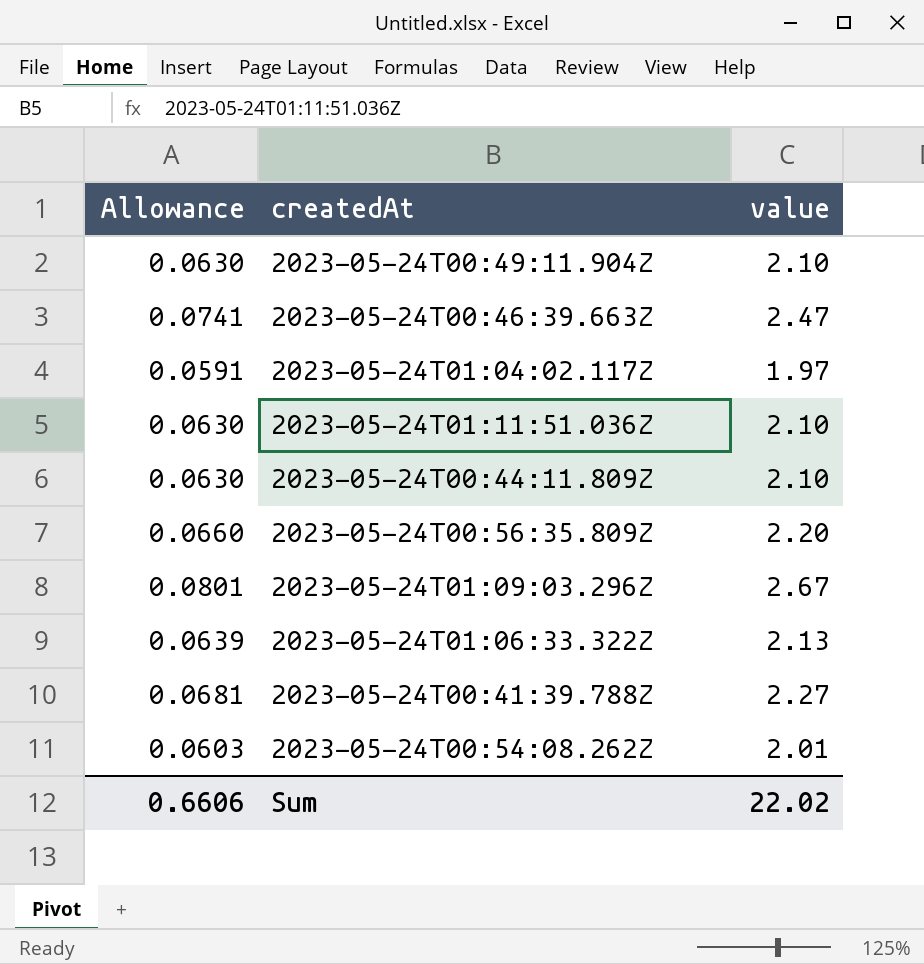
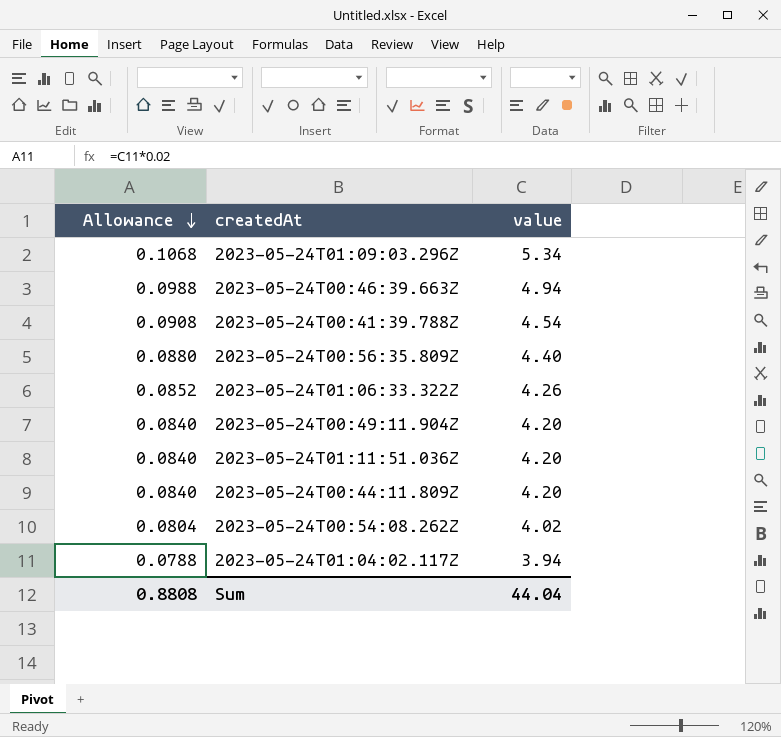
row order: none -> Allowance descending
column Allowance | formula: [value] * 0.03 -> [value] * 0.02
2023-05-24T01:09:03.296Z | value: 2.67 -> 5.34
2023-05-24T00:46:39.663Z | value: 2.47 -> 4.94
2023-05-24T00:41:39.788Z | value: 2.27 -> 4.54
2023-05-24T00:56:35.809Z | value: 2.20 -> 4.40
2023-05-24T01:06:33.322Z | value: 2.13 -> 4.26
2023-05-24T00:49:11.904Z | value: 2.10 -> 4.20
2023-05-24T01:11:51.036Z | value: 2.10 -> 4.20
2023-05-24T00:44:11.809Z | value: 2.10 -> 4.20
2023-05-24T00:54:08.262Z | value: 2.01 -> 4.02
2023-05-24T01:04:02.117Z | value: 1.97 -> 3.94
Sum | Allowance: 0.6606 -> 0.8808
Sum | value: 22.02 -> 44.04

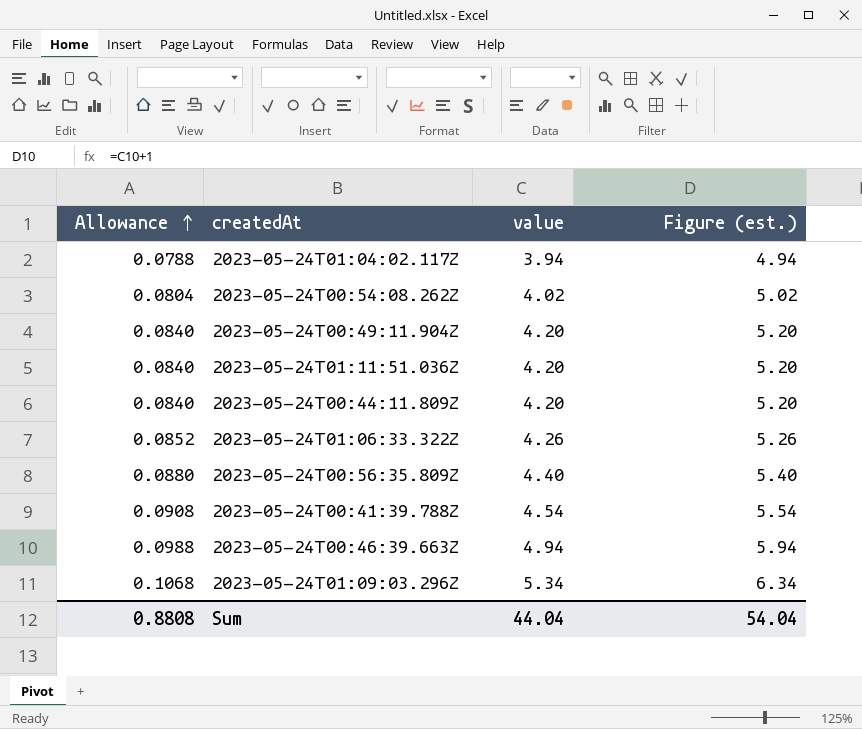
row order: Allowance descending -> Allowance ascending
column Figure (est.) | formula: none -> [value] + 1

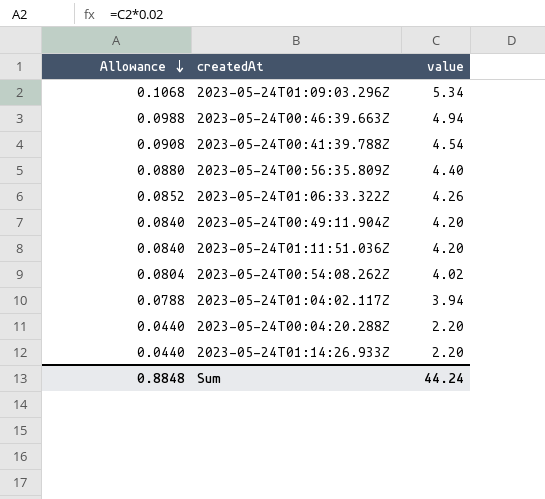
row order: Allowance ascending -> Allowance descending
column Figure (est.) | formula: [value] + 1 -> none
row 2023-05-24T00:44:11.809Z: 0.0840 | 4.20 | 5.20 -> none
row 2023-05-24T00:04:20.288Z: none -> 0.0440 | 2.20
row 2023-05-24T01:14:26.933Z: none -> 0.0440 | 2.20
Sum | Allowance: 0.8808 -> 0.8848
Sum | value: 44.04 -> 44.24

